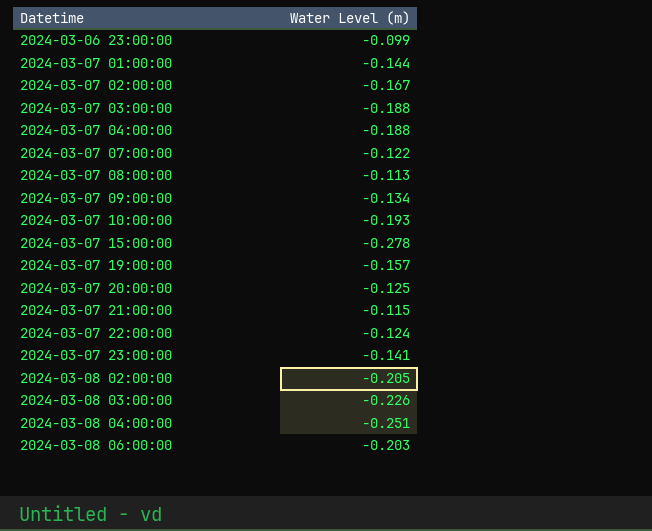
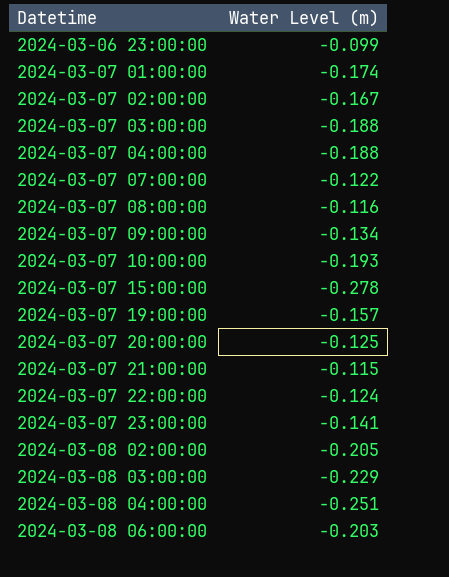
2024-03-07 01:00:00 | Water Level (m): -0.144 -> -0.174
2024-03-07 08:00:00 | Water Level (m): -0.113 -> -0.116
2024-03-08 03:00:00 | Water Level (m): -0.226 -> -0.229

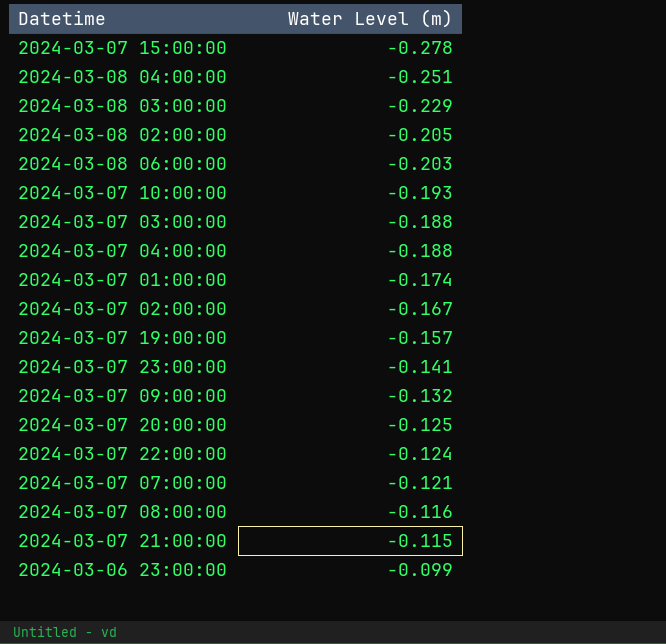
row order: Datetime ascending -> Water Level (m) ascending
2024-03-07 09:00:00 | Water Level (m): -0.134 -> -0.132
2024-03-07 07:00:00 | Water Level (m): -0.122 -> -0.121

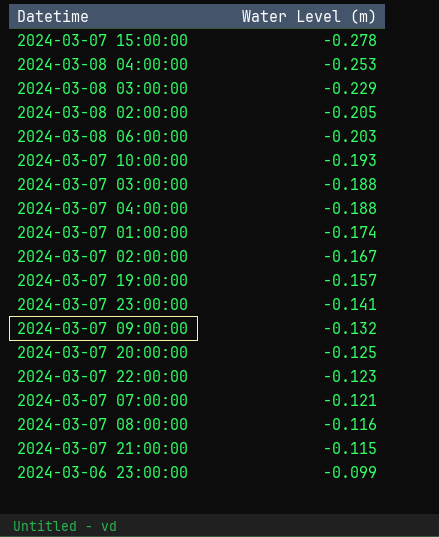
2024-03-08 04:00:00 | Water Level (m): -0.251 -> -0.253
2024-03-07 22:00:00 | Water Level (m): -0.124 -> -0.123

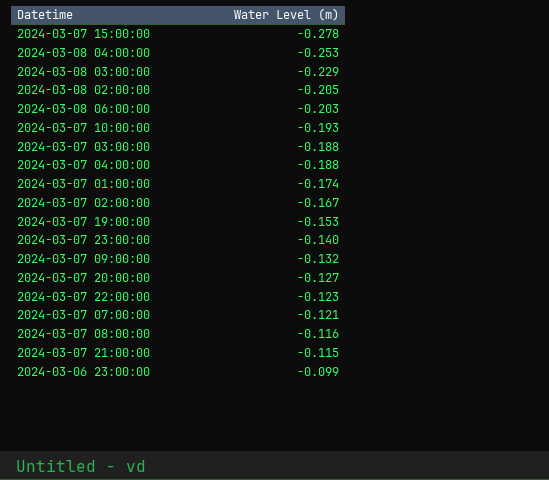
2024-03-07 19:00:00 | Water Level (m): -0.157 -> -0.153
2024-03-07 23:00:00 | Water Level (m): -0.141 -> -0.140
2024-03-07 20:00:00 | Water Level (m): -0.125 -> -0.127

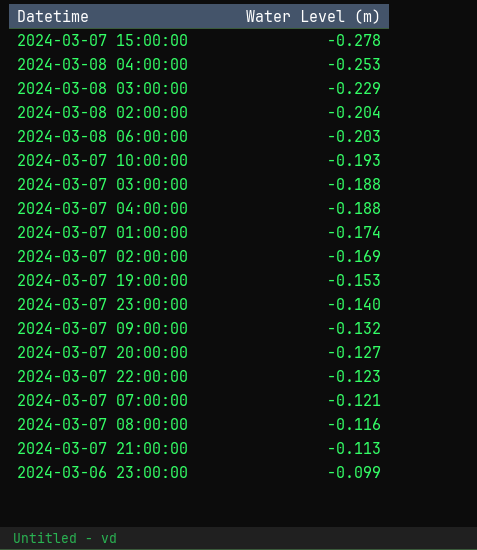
2024-03-08 02:00:00 | Water Level (m): -0.205 -> -0.204
2024-03-07 02:00:00 | Water Level (m): -0.167 -> -0.169
2024-03-07 21:00:00 | Water Level (m): -0.115 -> -0.113

